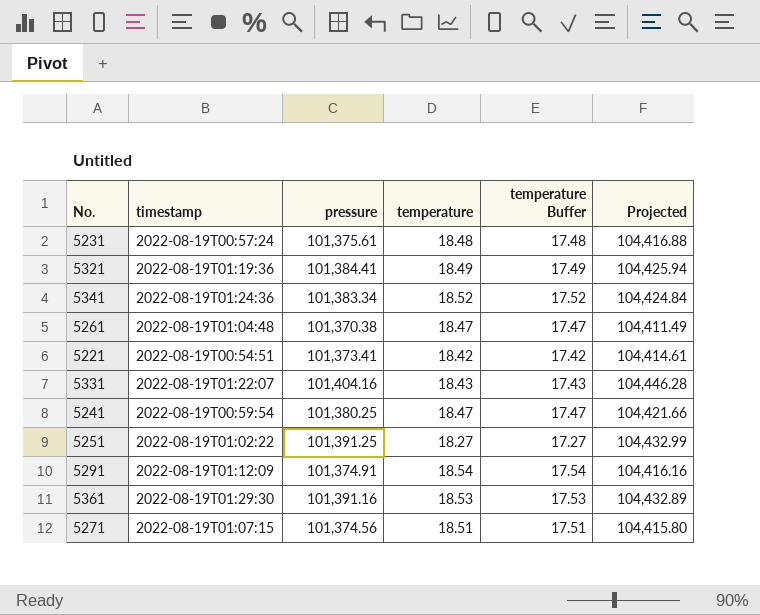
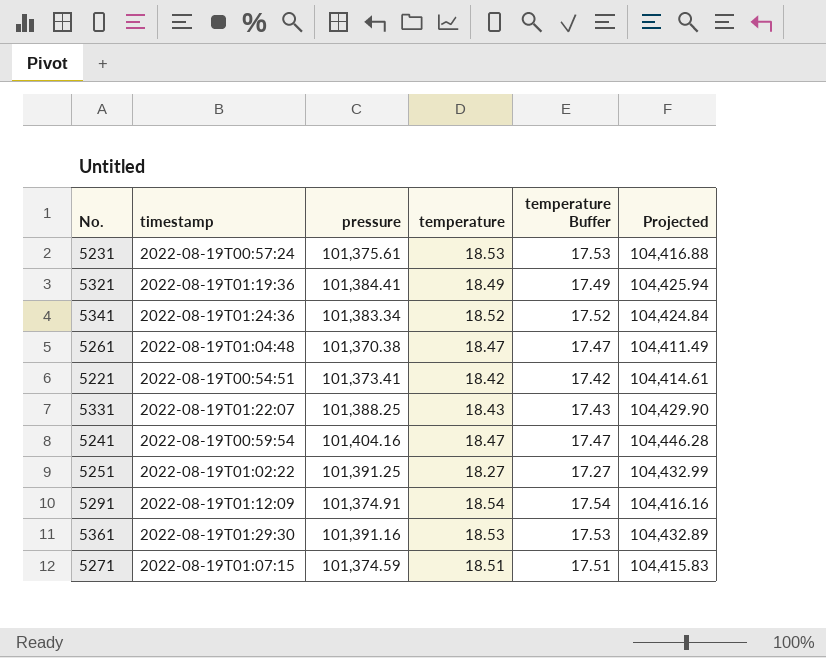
5231 | temperature: 18.48 -> 18.53
5231 | temperature Buffer: 17.48 -> 17.53
5331 | pressure: 101,404.16 -> 101,388.25
5331 | Projected: 104,446.28 -> 104,429.90
5241 | pressure: 101,380.25 -> 101,404.16
5241 | Projected: 104,421.66 -> 104,446.28
5271 | pressure: 101,374.56 -> 101,374.59
5271 | Projected: 104,415.80 -> 104,415.83

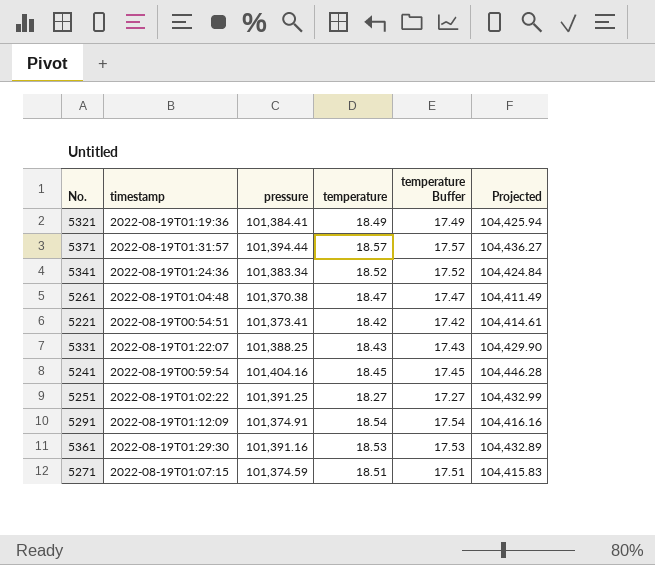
row 5231: 2022-08-19T00:57:24 | 101,375.61 | 18.53 | 17.53 | 104,416.88 -> none
row 5371: none -> 2022-08-19T01:31:57 | 101,394.44 | 18.57 | 17.57 | 104,436.27
5241 | temperature: 18.47 -> 18.45
5241 | temperature Buffer: 17.47 -> 17.45

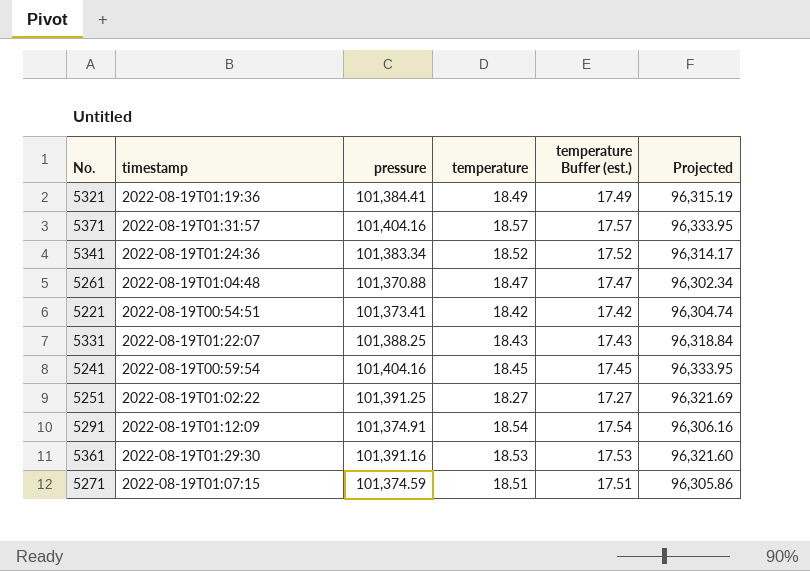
column name: temperature Buffer -> temperature Buffer (est.)
column Projected | formula: [pressure] * 1.03 -> [pressure] * 0.95
5371 | pressure: 101,394.44 -> 101,404.16
5261 | pressure: 101,370.38 -> 101,370.88

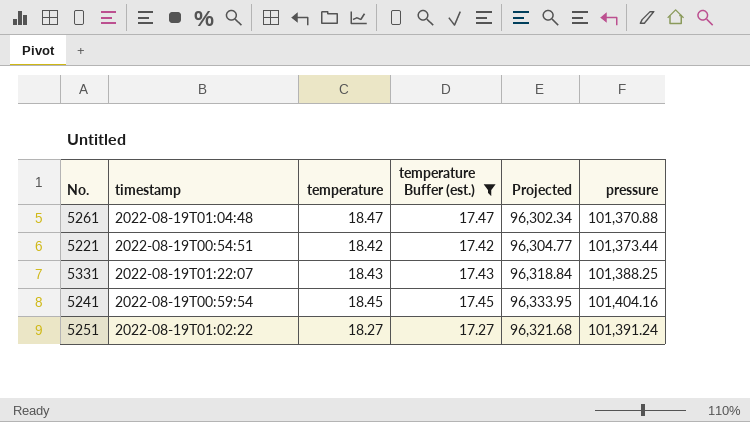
filter: none -> temperature Buffer (est.) <= 17.47
column pressure | position: 3 -> 6
5221 | Projected: 96,304.74 -> 96,304.77
5221 | pressure: 101,373.41 -> 101,373.44
5251 | Projected: 96,321.69 -> 96,321.68
5251 | pressure: 101,391.25 -> 101,391.24

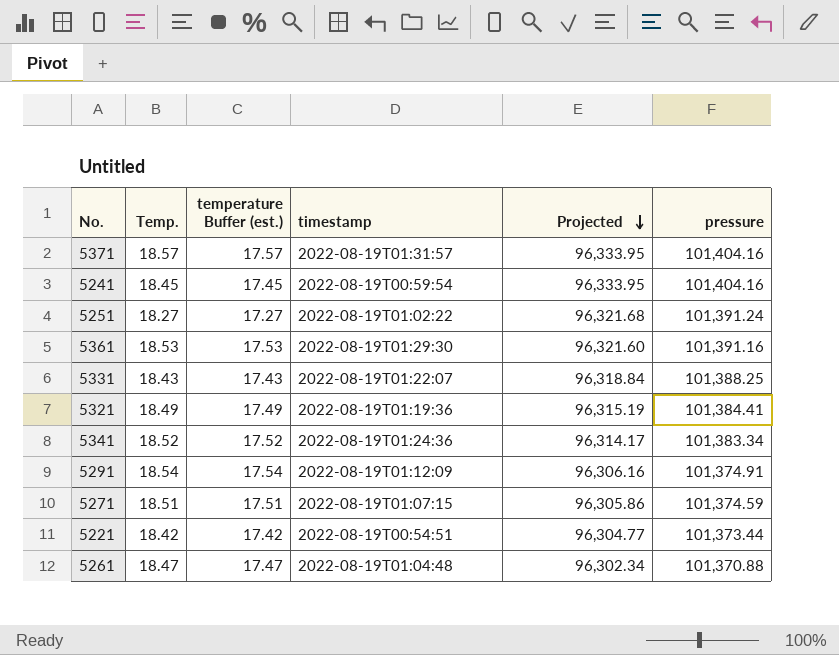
filter: temperature Buffer (est.) <= 17.47 -> none
row order: none -> Projected descending
column name: temperature -> Temp.
column timestamp | position: 2 -> 4

